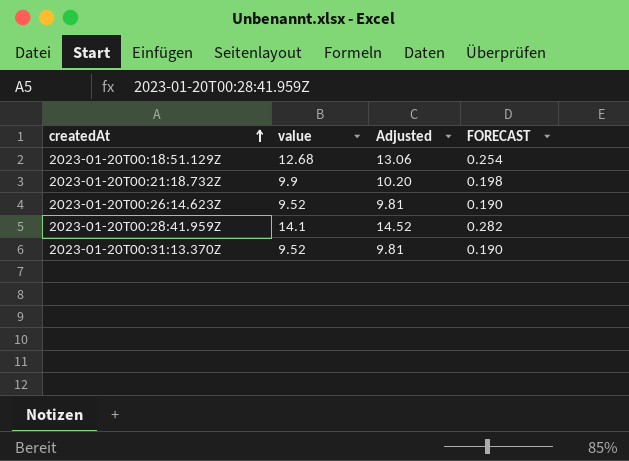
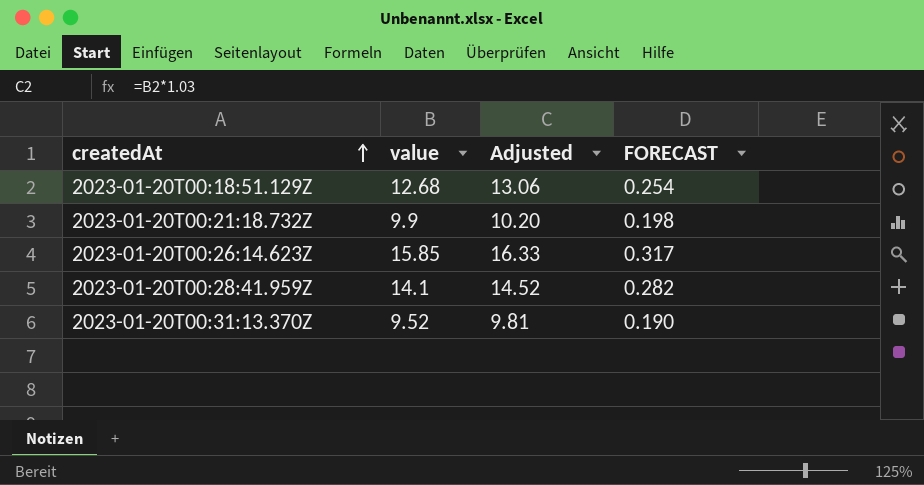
2023-01-20T00:26:14.623Z | value: 9.52 -> 15.85
2023-01-20T00:26:14.623Z | Adjusted: 9.81 -> 16.33
2023-01-20T00:26:14.623Z | FORECAST: 0.190 -> 0.317

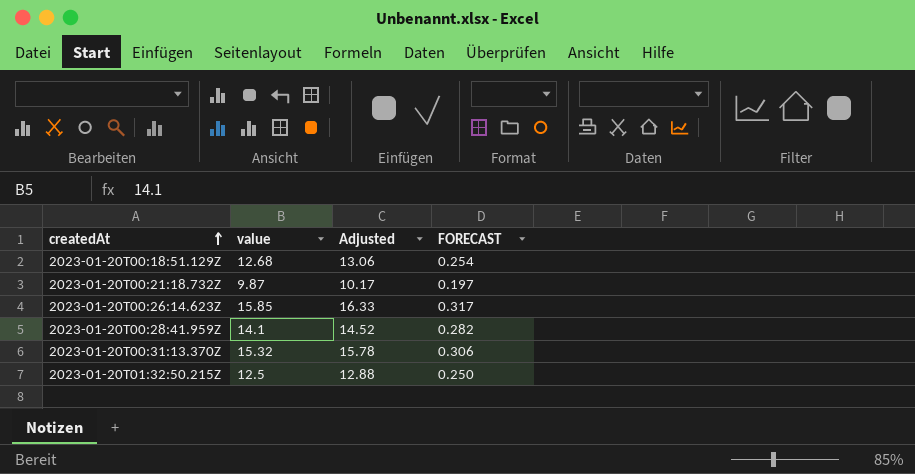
2023-01-20T00:21:18.732Z | value: 9.9 -> 9.87
2023-01-20T00:21:18.732Z | Adjusted: 10.20 -> 10.17
2023-01-20T00:21:18.732Z | FORECAST: 0.198 -> 0.197
2023-01-20T00:31:13.370Z | value: 9.52 -> 15.32
2023-01-20T00:31:13.370Z | Adjusted: 9.81 -> 15.78
2023-01-20T00:31:13.370Z | FORECAST: 0.190 -> 0.306
row 2023-01-20T01:32:50.215Z: none -> 12.5 | 12.88 | 0.250

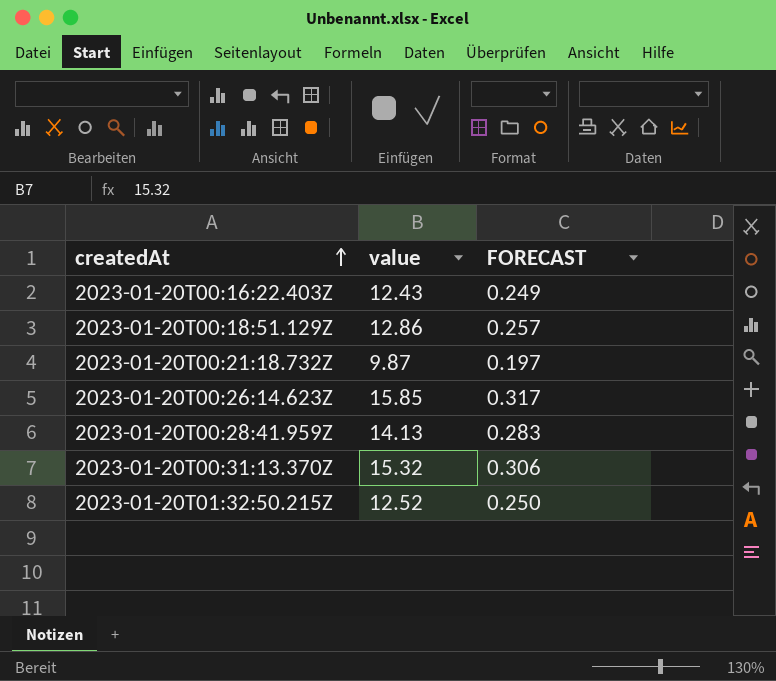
column Adjusted | formula: [value] * 1.03 -> none
row 2023-01-20T00:16:22.403Z: none -> 12.43 | 0.249
2023-01-20T00:18:51.129Z | value: 12.68 -> 12.86
2023-01-20T00:18:51.129Z | FORECAST: 0.254 -> 0.257
2023-01-20T00:28:41.959Z | value: 14.1 -> 14.13
2023-01-20T00:28:41.959Z | FORECAST: 0.282 -> 0.283
2023-01-20T01:32:50.215Z | value: 12.5 -> 12.52

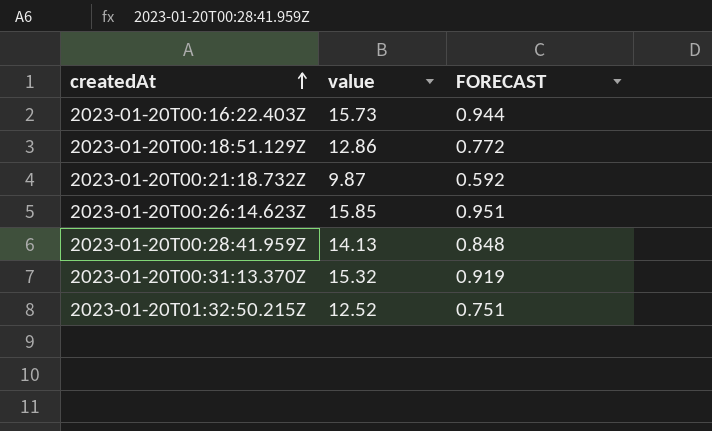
column FORECAST | formula: [value] * 0.02 -> [value] * 0.06
2023-01-20T00:16:22.403Z | value: 12.43 -> 15.73

